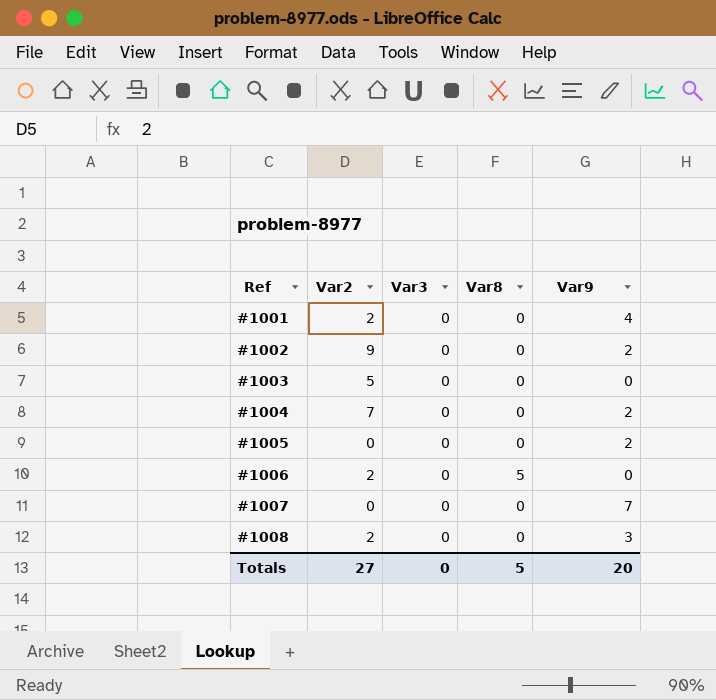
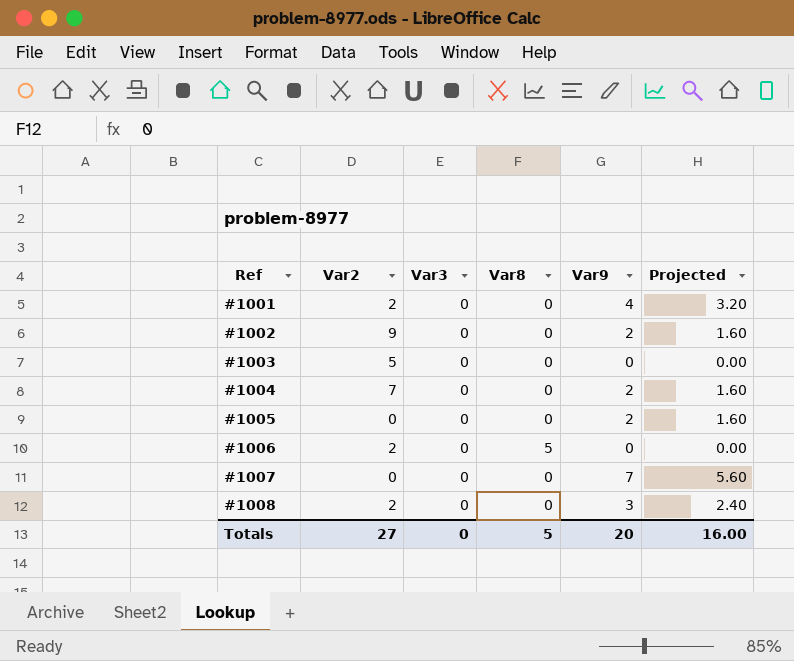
column Projected | formula: none -> [Var9] * 0.8

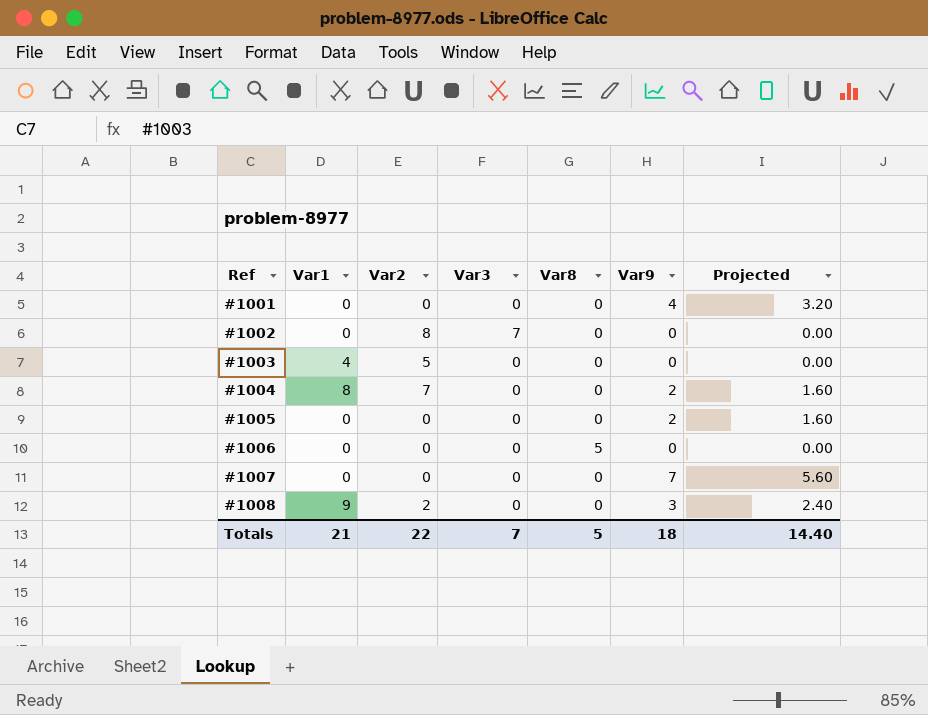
column Var1 | position: none -> 2
#1001 | Var2: 2 -> 0
#1002 | Var2: 9 -> 8
#1002 | Var3: 0 -> 7
#1002 | Var9: 2 -> 0
#1002 | Projected: 1.60 -> 0.00
#1006 | Var2: 2 -> 0
Totals | Var2: 27 -> 22
Totals | Var3: 0 -> 7
Totals | Var9: 20 -> 18
Totals | Projected: 16.00 -> 14.40

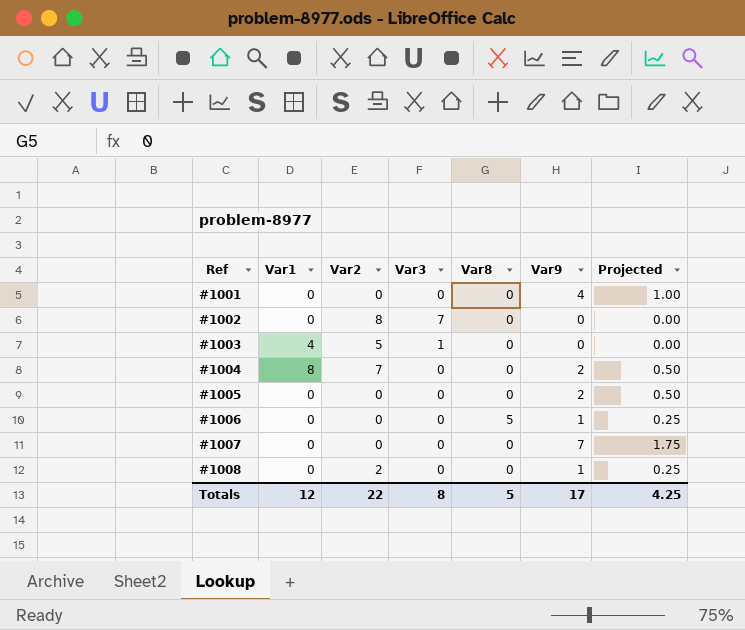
column Projected | formula: [Var9] * 0.8 -> [Var9] * 0.25
#1003 | Var3: 0 -> 1
#1006 | Var9: 0 -> 1
#1008 | Var1: 9 -> 0
#1008 | Var9: 3 -> 1
Totals | Var1: 21 -> 12
Totals | Var3: 7 -> 8
Totals | Var9: 18 -> 17
Totals | Projected: 14.40 -> 4.25

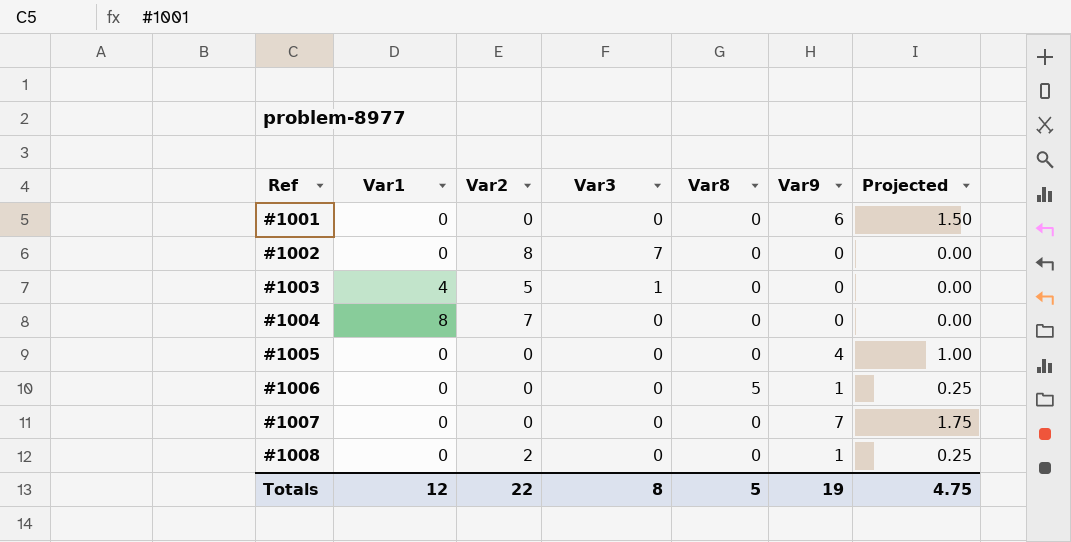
#1001 | Var9: 4 -> 6
#1001 | Projected: 1.00 -> 1.50
#1004 | Var9: 2 -> 0
#1004 | Projected: 0.50 -> 0.00
#1005 | Var9: 2 -> 4
#1005 | Projected: 0.50 -> 1.00
Totals | Var9: 17 -> 19
Totals | Projected: 4.25 -> 4.75

